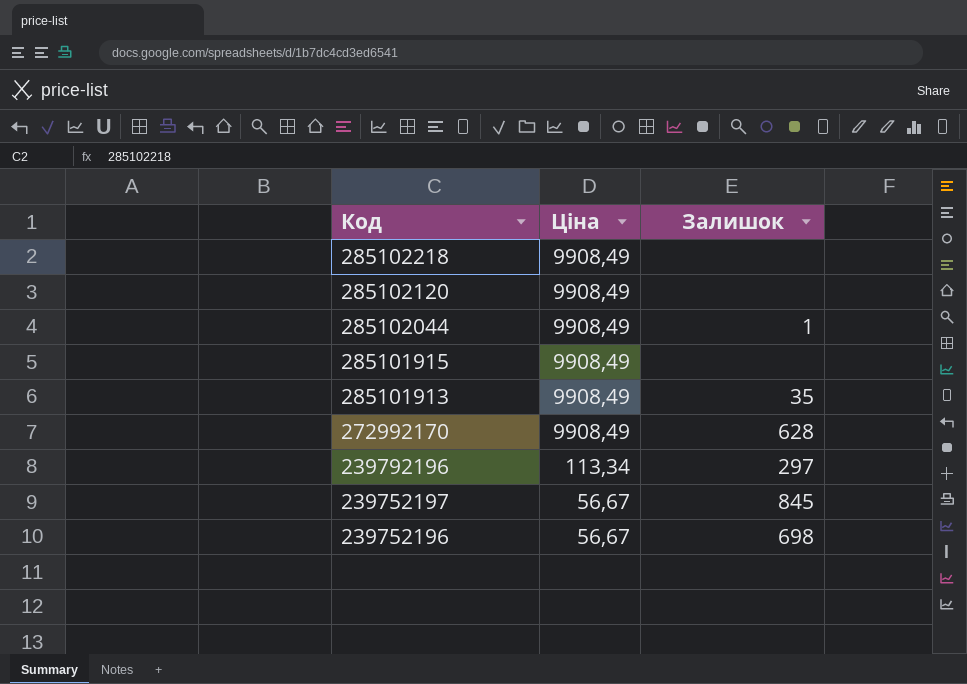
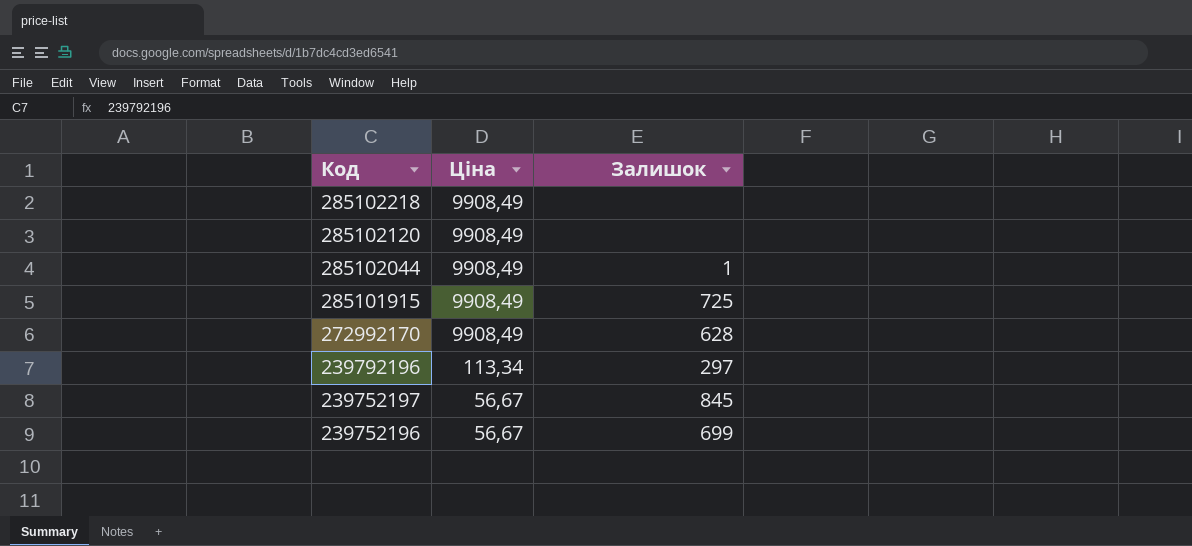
row 285101913: 9908,49 | 35 -> none
285101915 | Залишок: none -> 725
239752196 | Залишок: 698 -> 699

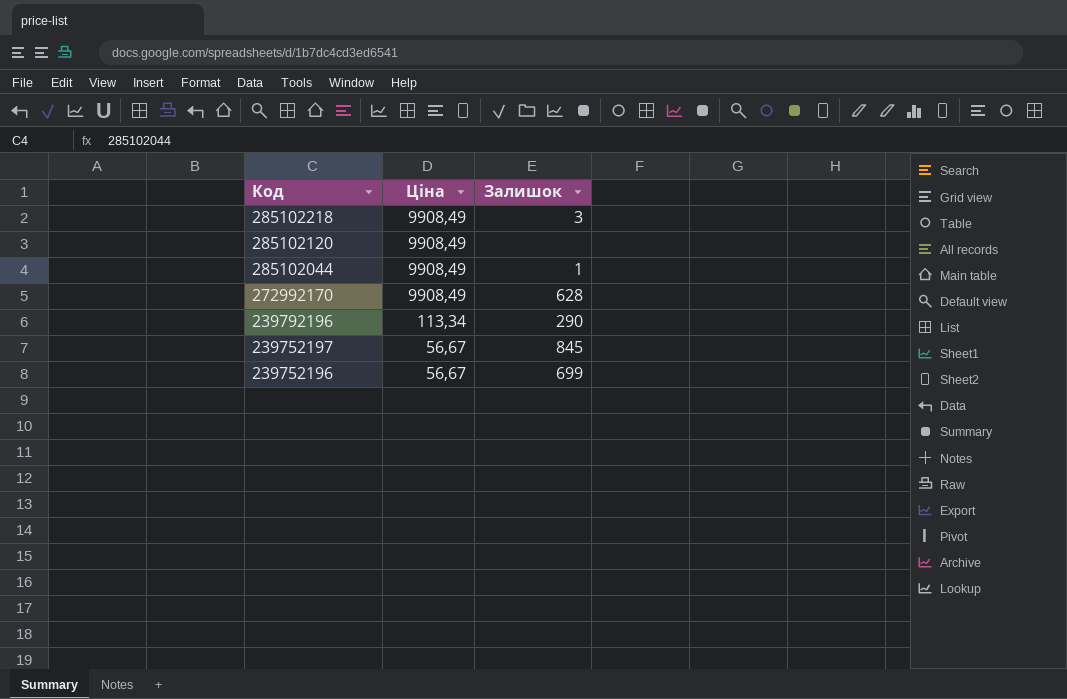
row 285101915: 9908,49 | 725 -> none
285102218 | Залишок: none -> 3
239792196 | Залишок: 297 -> 290

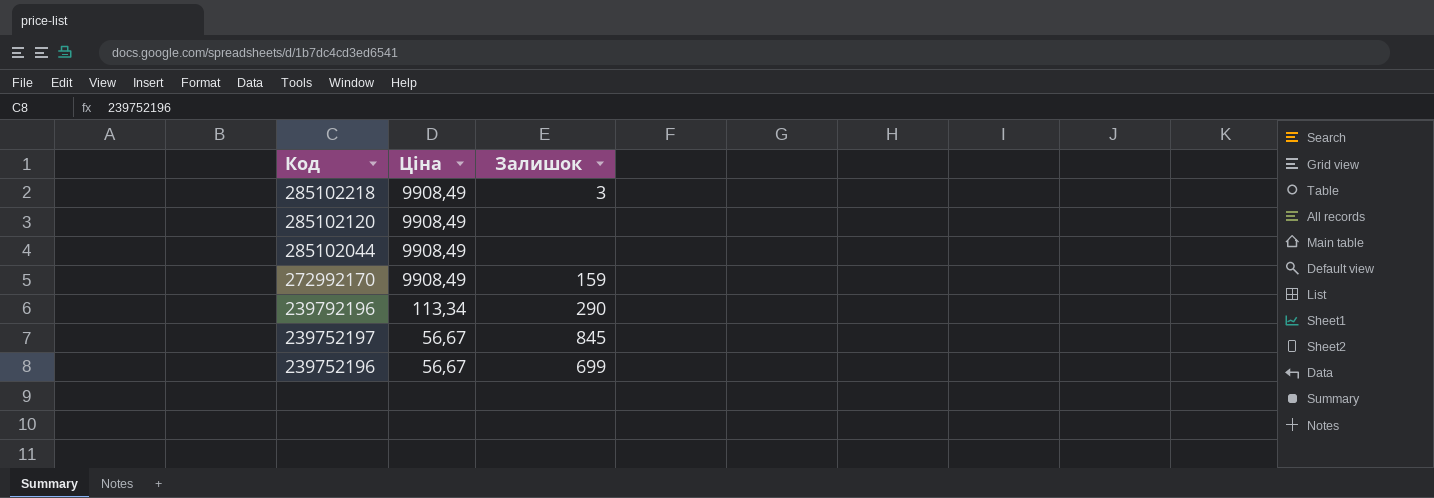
285102044 | Залишок: 1 -> none
272992170 | Залишок: 628 -> 159

